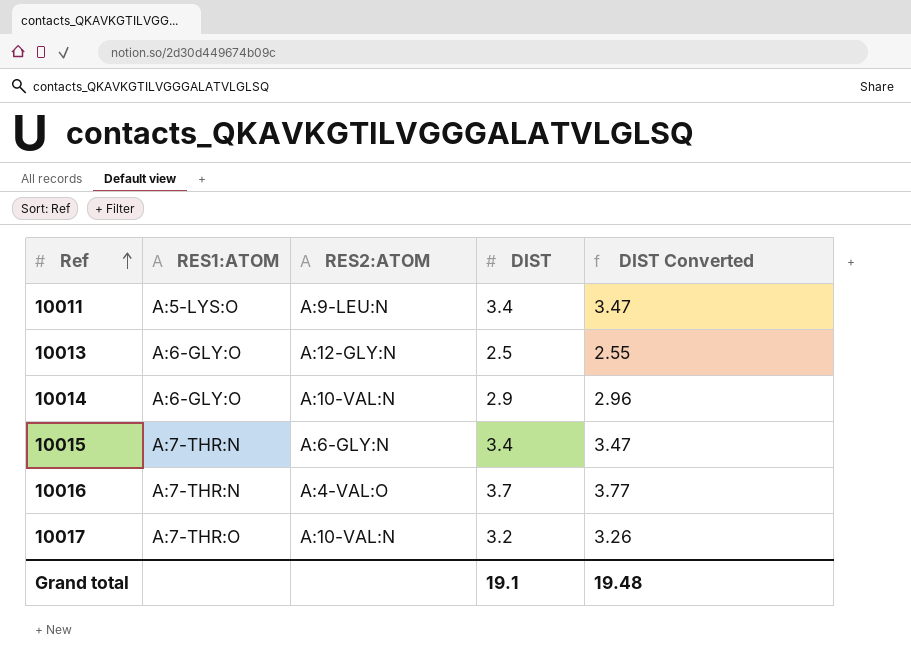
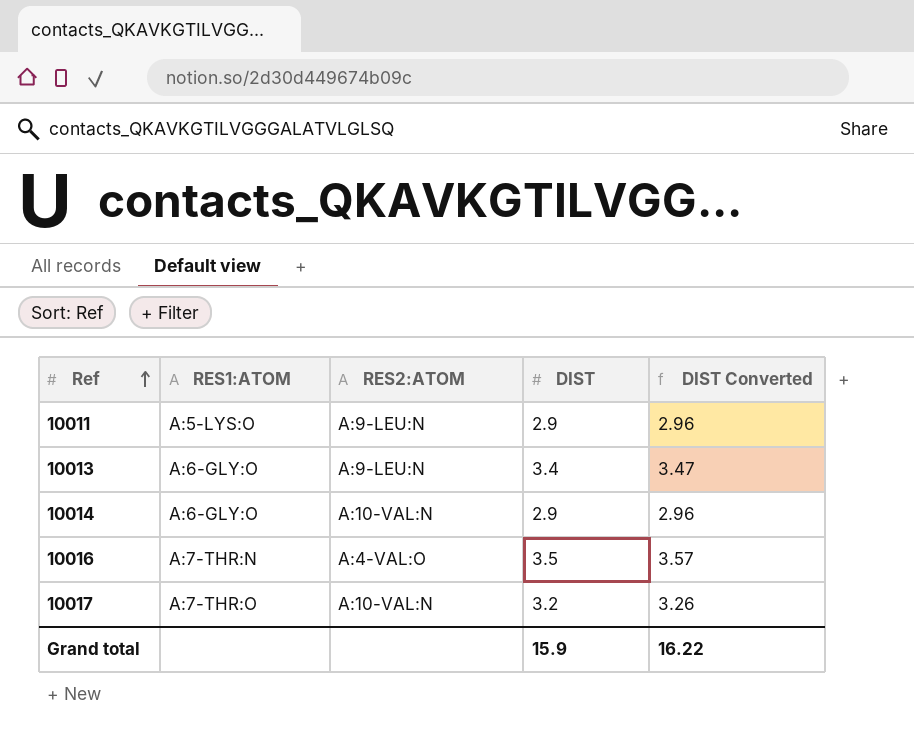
row 10015: A:7-THR:N | A:6-GLY:N | 3.4 | 3.47 -> none
10011 | DIST: 3.4 -> 2.9
10011 | DIST Converted: 3.47 -> 2.96
10013 | RES2:ATOM: A:12-GLY:N -> A:9-LEU:N
10013 | DIST: 2.5 -> 3.4
10013 | DIST Converted: 2.55 -> 3.47
10016 | DIST: 3.7 -> 3.5
10016 | DIST Converted: 3.77 -> 3.57
Grand total | DIST: 19.1 -> 15.9
Grand total | DIST Converted: 19.48 -> 16.22

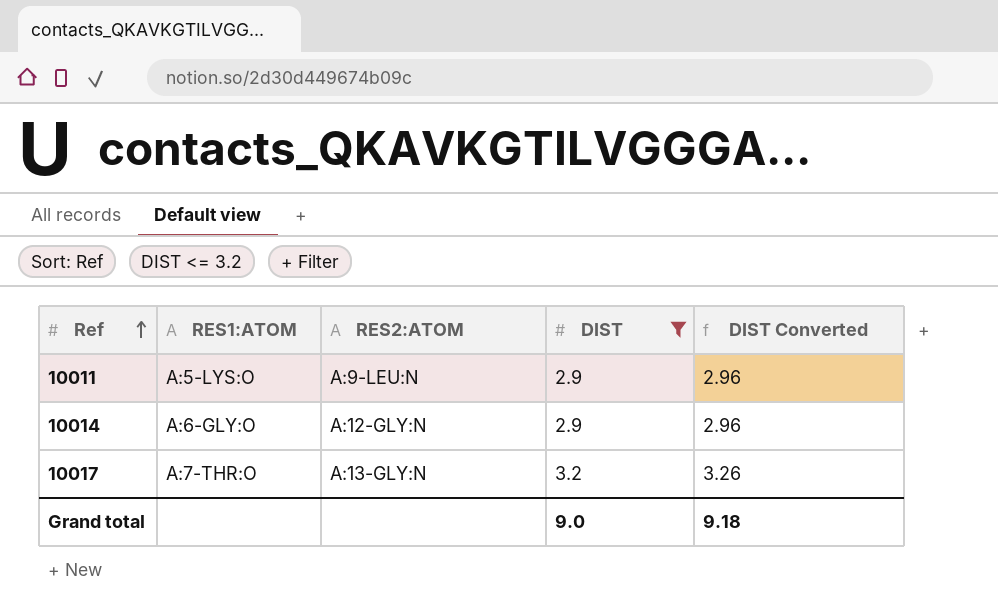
filter: none -> DIST <= 3.2
10014 | RES2:ATOM: A:10-VAL:N -> A:12-GLY:N
10017 | RES2:ATOM: A:10-VAL:N -> A:13-GLY:N
Grand total | DIST: 15.9 -> 9.0
Grand total | DIST Converted: 16.22 -> 9.18

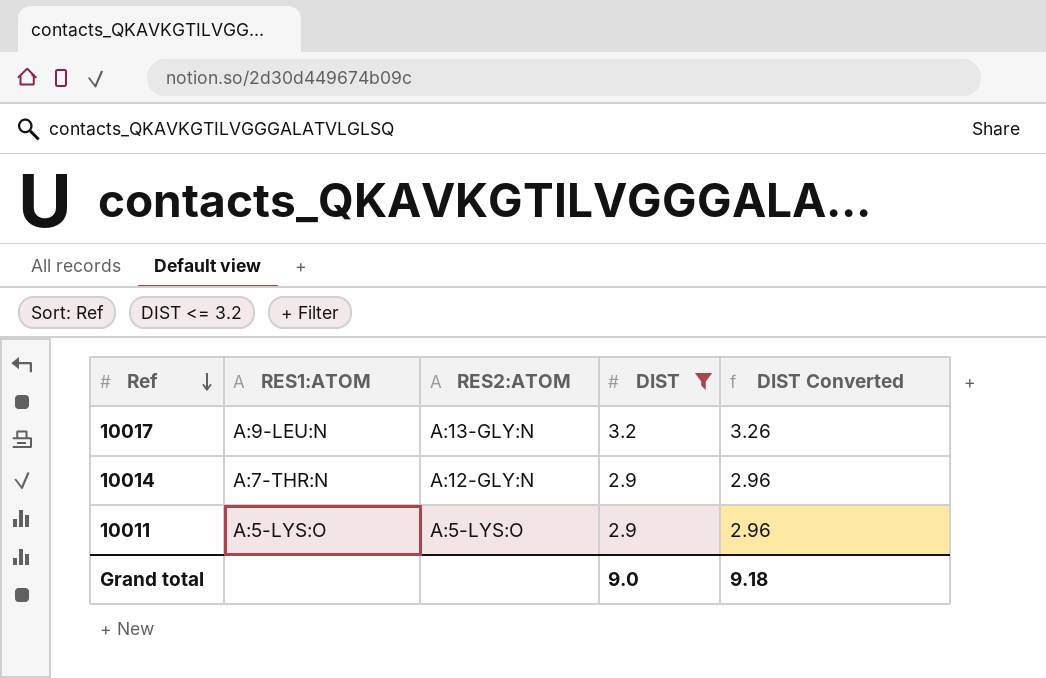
row order: Ref ascending -> Ref descending
10017 | RES1:ATOM: A:7-THR:O -> A:9-LEU:N
10014 | RES1:ATOM: A:6-GLY:O -> A:7-THR:N
10011 | RES2:ATOM: A:9-LEU:N -> A:5-LYS:O

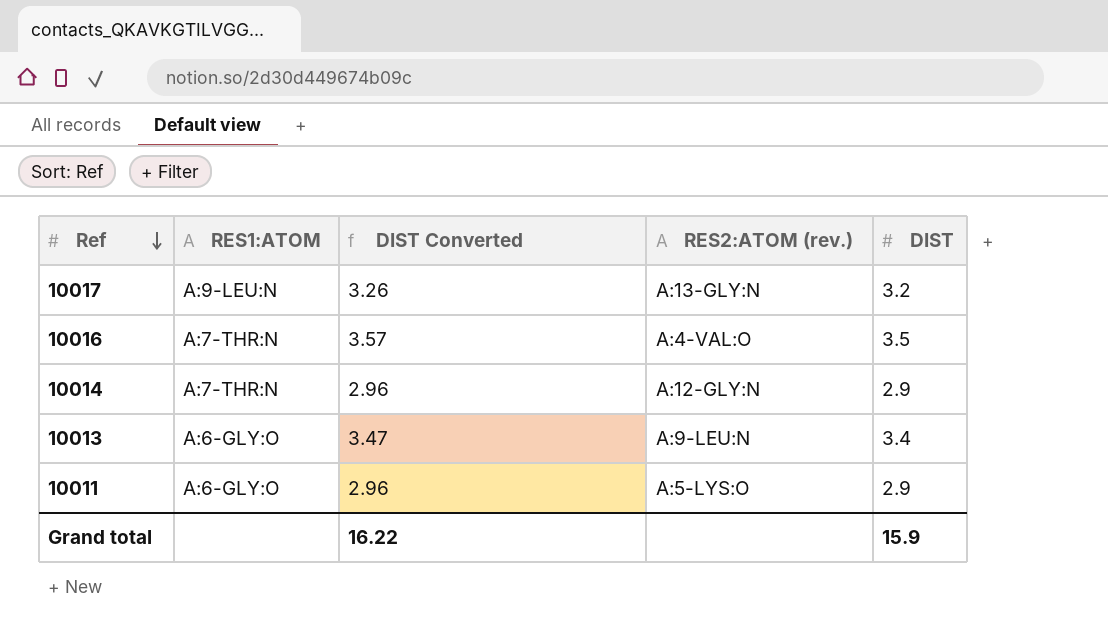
filter: DIST <= 3.2 -> none
column DIST Converted | position: 5 -> 3
column name: RES2:ATOM -> RES2:ATOM (rev.)
10011 | RES1:ATOM: A:5-LYS:O -> A:6-GLY:O
Grand total | DIST Converted: 9.18 -> 16.22
Grand total | DIST: 9.0 -> 15.9

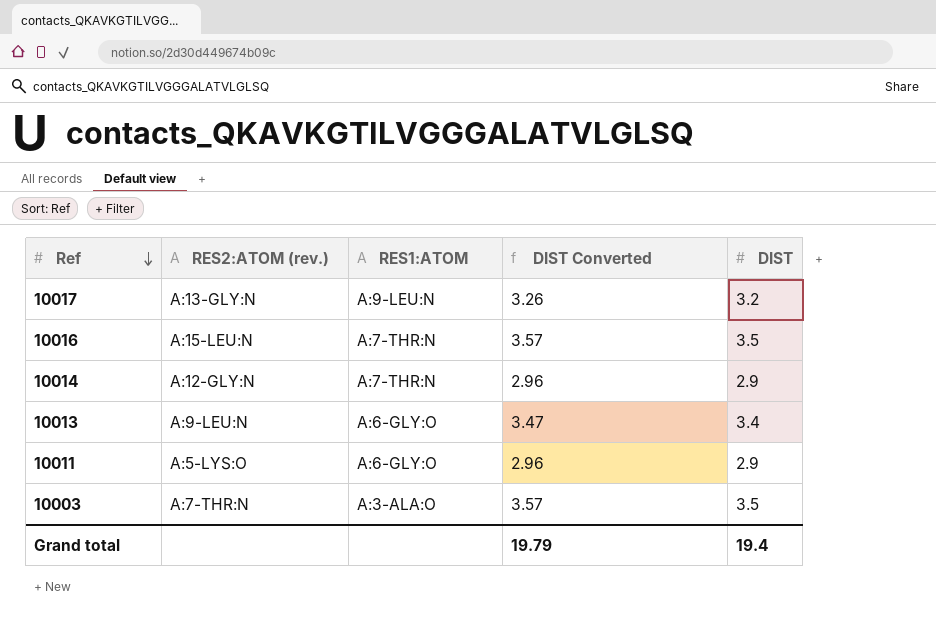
column RES2:ATOM (rev.) | position: 4 -> 2
10016 | RES2:ATOM (rev.): A:4-VAL:O -> A:15-LEU:N
row 10003: none -> A:7-THR:N | A:3-ALA:O | 3.57 | 3.5
Grand total | DIST Converted: 16.22 -> 19.79
Grand total | DIST: 15.9 -> 19.4

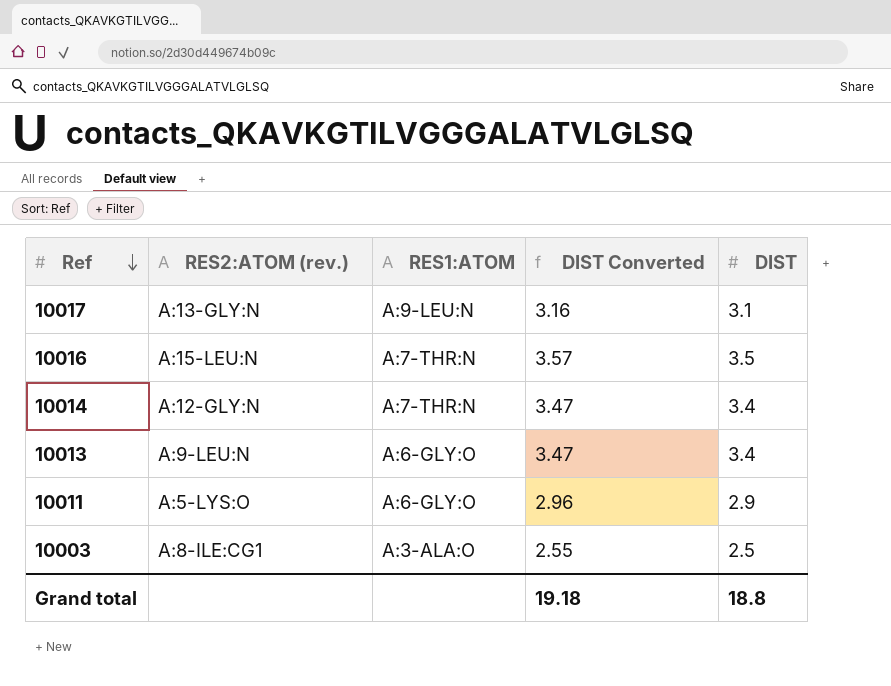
10017 | DIST Converted: 3.26 -> 3.16
10017 | DIST: 3.2 -> 3.1
10014 | DIST Converted: 2.96 -> 3.47
10014 | DIST: 2.9 -> 3.4
10003 | RES2:ATOM (rev.): A:7-THR:N -> A:8-ILE:CG1
10003 | DIST Converted: 3.57 -> 2.55
10003 | DIST: 3.5 -> 2.5
Grand total | DIST Converted: 19.79 -> 19.18
Grand total | DIST: 19.4 -> 18.8

